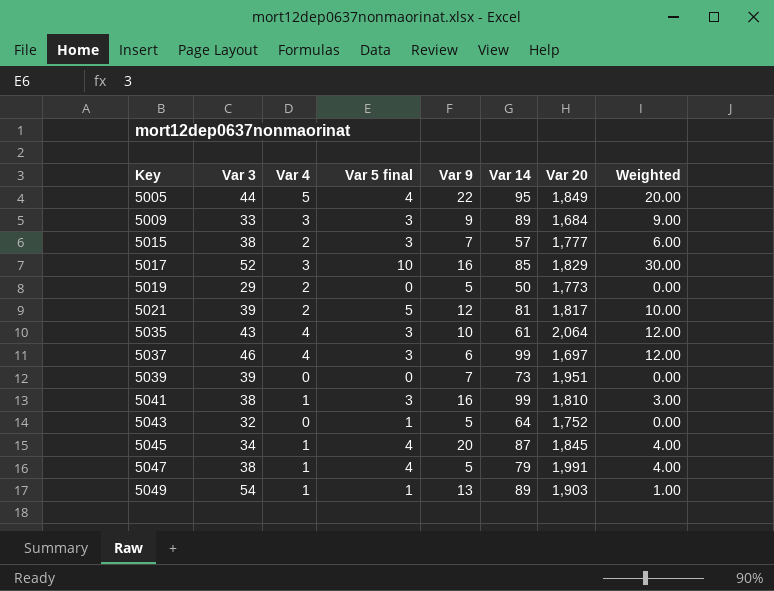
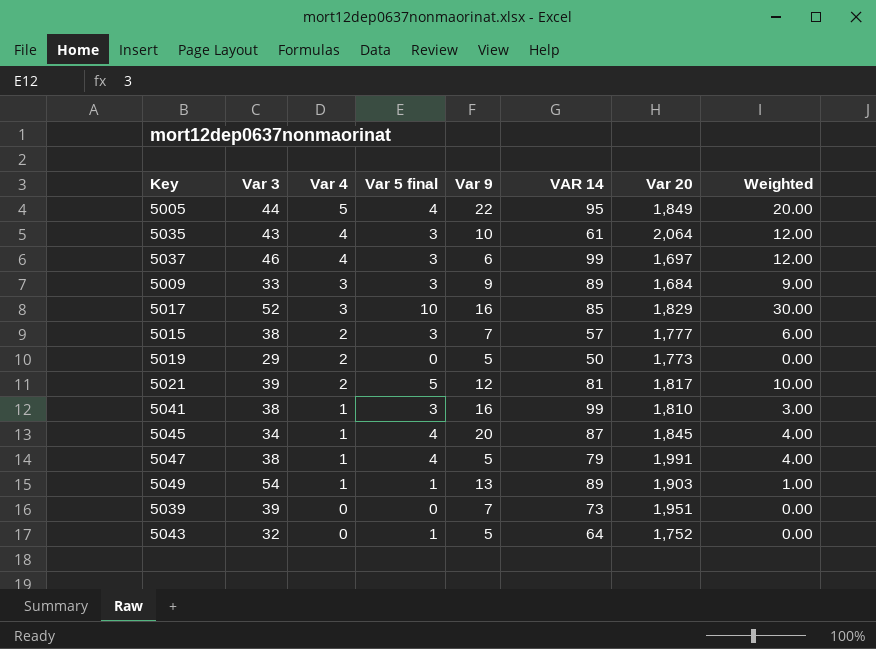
row order: Key ascending -> Var 4 descending
column name: Var 14 -> VAR 14

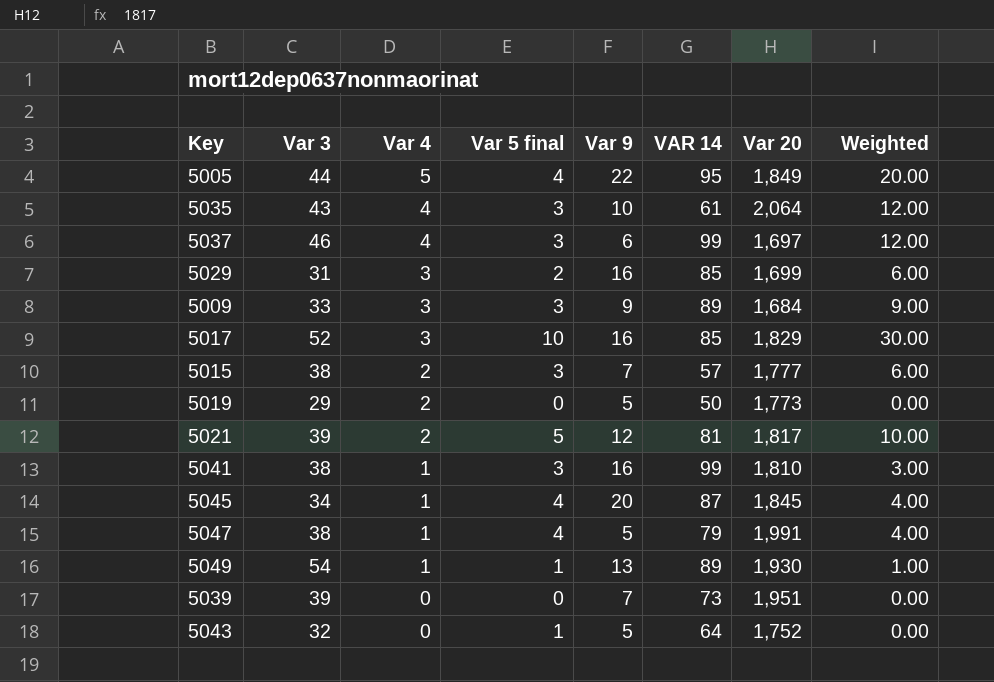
row 5029: none -> 31 | 3 | 2 | 16 | 85 | 1,699 | 6.00
5049 | Var 20: 1,903 -> 1,930

